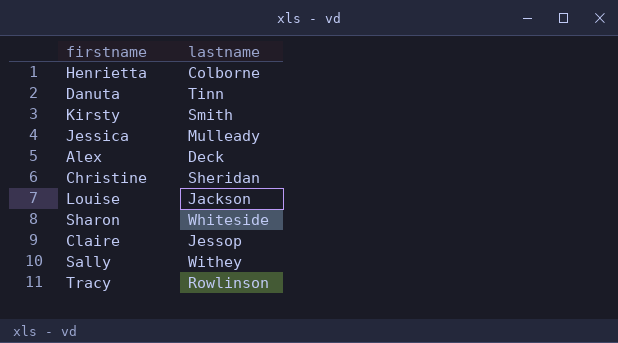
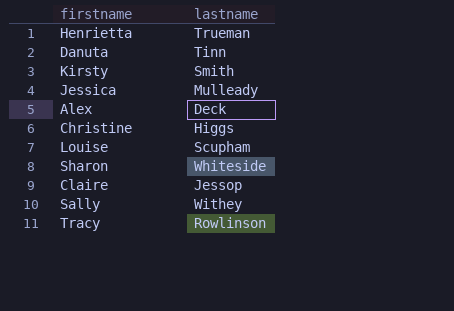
Henrietta | lastname: Colborne -> Trueman
Christine | lastname: Sheridan -> Higgs
Louise | lastname: Jackson -> Scupham

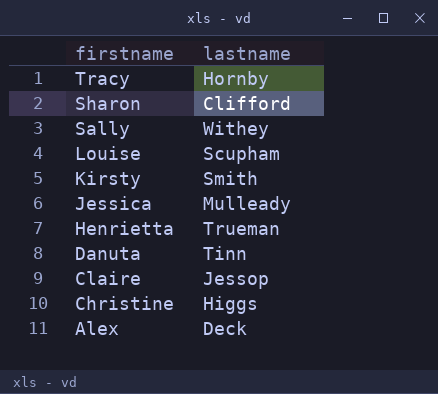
row order: none -> firstname descending
Tracy | lastname: Rowlinson -> Hornby
Sharon | lastname: Whiteside -> Clifford

